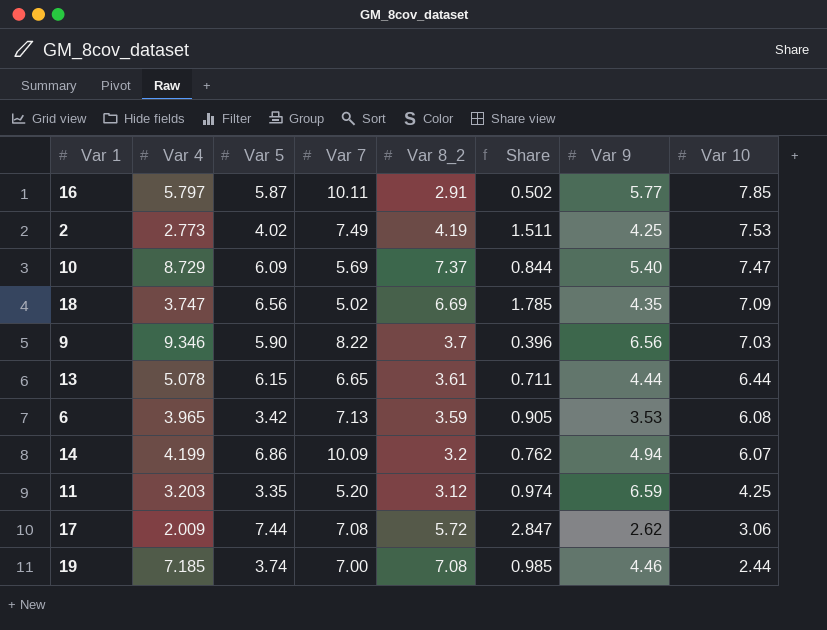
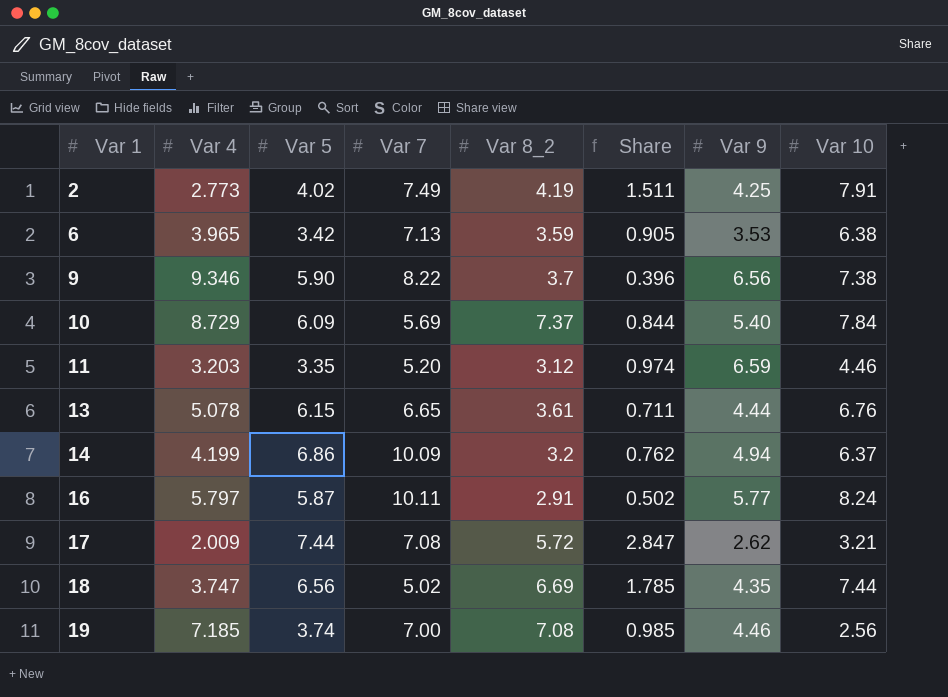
row order: Var 10 descending -> Var 1 ascending
2 | Var 10: 7.53 -> 7.91
6 | Var 10: 6.08 -> 6.38
9 | Var 10: 7.03 -> 7.38
10 | Var 10: 7.47 -> 7.84
11 | Var 10: 4.25 -> 4.46
13 | Var 10: 6.44 -> 6.76
14 | Var 10: 6.07 -> 6.37
16 | Var 10: 7.85 -> 8.24
17 | Var 10: 3.06 -> 3.21
18 | Var 10: 7.09 -> 7.44
19 | Var 10: 2.44 -> 2.56

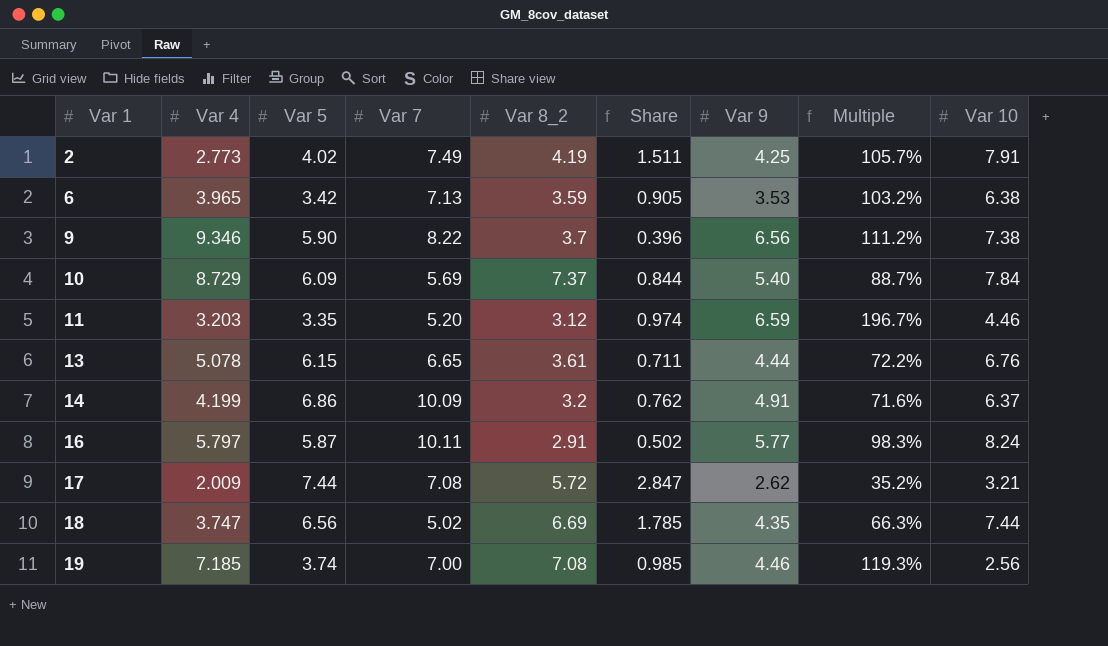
column Multiple | formula: none -> [Var 9] / [Var 5]
14 | Var 9: 4.94 -> 4.91

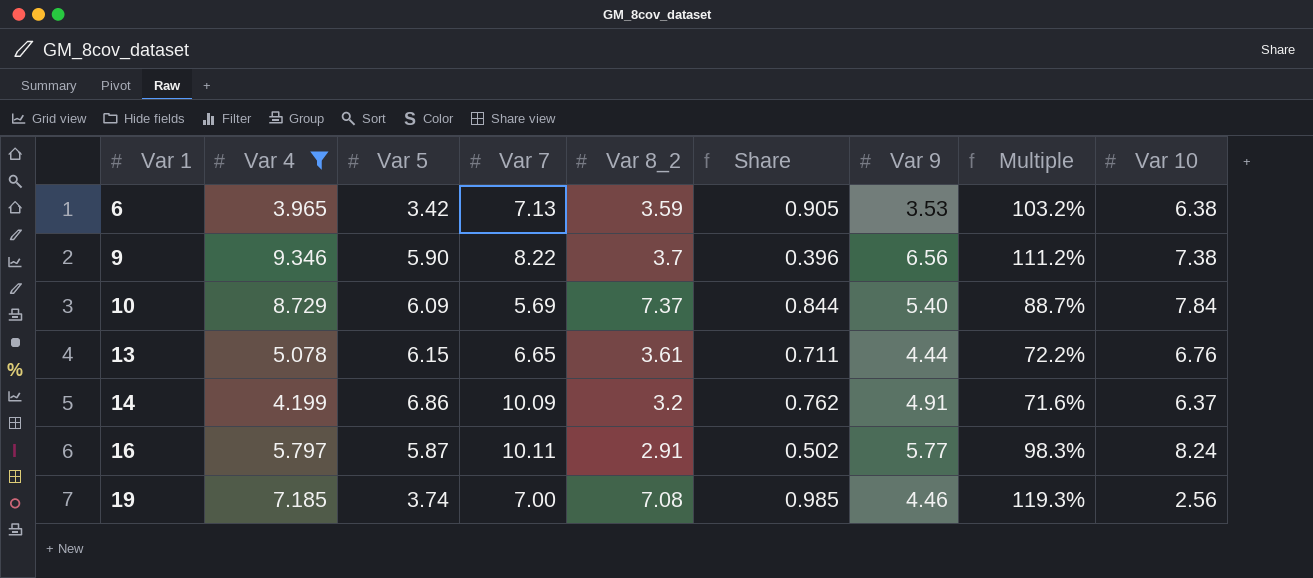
filter: none -> Var 4 >= 3.965

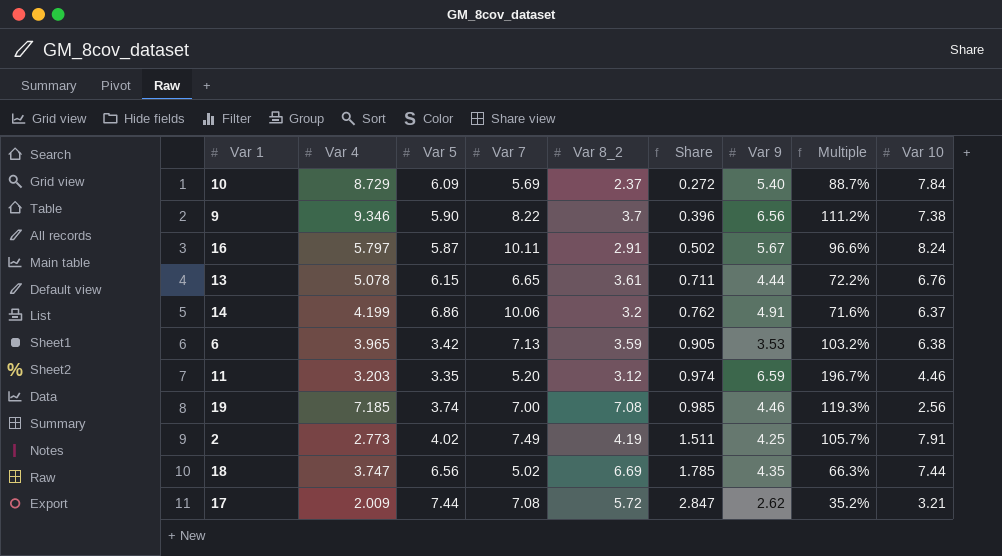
filter: Var 4 >= 3.965 -> none
row order: Var 1 ascending -> Share ascending
10 | Var 8_2: 7.37 -> 2.37
10 | Share: 0.844 -> 0.272
16 | Var 9: 5.77 -> 5.67
16 | Multiple: 98.3% -> 96.6%
14 | Var 7: 10.09 -> 10.06

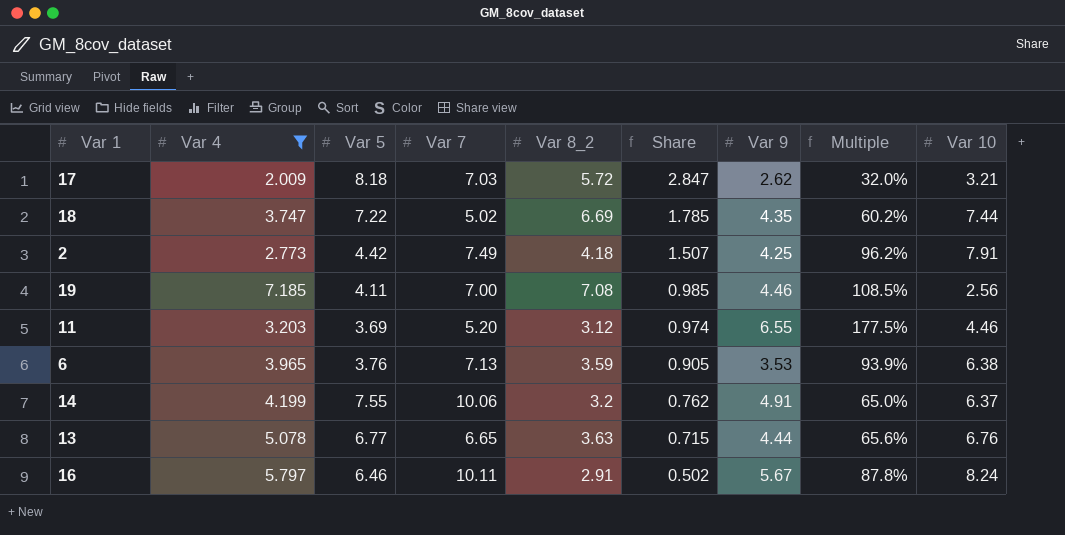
filter: none -> Var 4 <= 7.185
row order: Share ascending -> Share descending
17 | Var 5: 7.44 -> 8.18
17 | Var 7: 7.08 -> 7.03
17 | Multiple: 35.2% -> 32.0%
18 | Var 5: 6.56 -> 7.22
18 | Multiple: 66.3% -> 60.2%
2 | Var 5: 4.02 -> 4.42
2 | Var 8_2: 4.19 -> 4.18
2 | Share: 1.511 -> 1.507
2 | Multiple: 105.7% -> 96.2%
19 | Var 5: 3.74 -> 4.11
19 | Multiple: 119.3% -> 108.5%
11 | Var 5: 3.35 -> 3.69
11 | Var 9: 6.59 -> 6.55
11 | Multiple: 196.7% -> 177.5%
6 | Var 5: 3.42 -> 3.76
6 | Multiple: 103.2% -> 93.9%
14 | Var 5: 6.86 -> 7.55
14 | Multiple: 71.6% -> 65.0%
13 | Var 5: 6.15 -> 6.77
13 | Var 8_2: 3.61 -> 3.63
13 | Share: 0.711 -> 0.715
13 | Multiple: 72.2% -> 65.6%
16 | Var 5: 5.87 -> 6.46
16 | Multiple: 96.6% -> 87.8%

